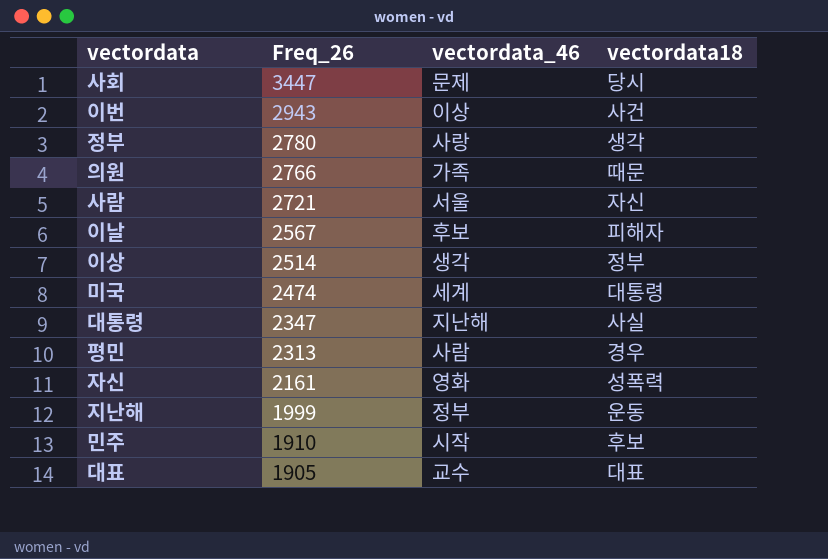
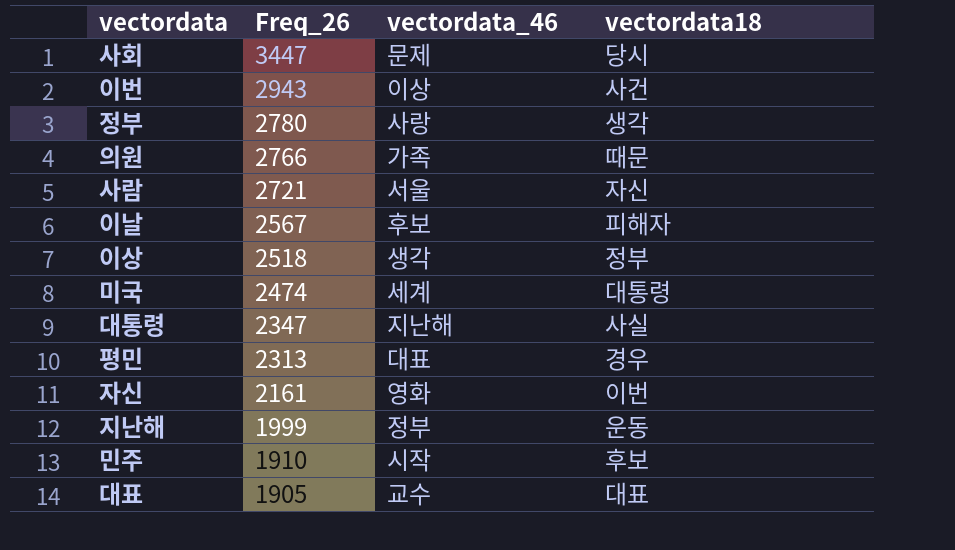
이상 | Freq_26: 2514 -> 2518
평민 | vectordata_46: 사람 -> 대표
자신 | vectordata18: 성폭력 -> 이번

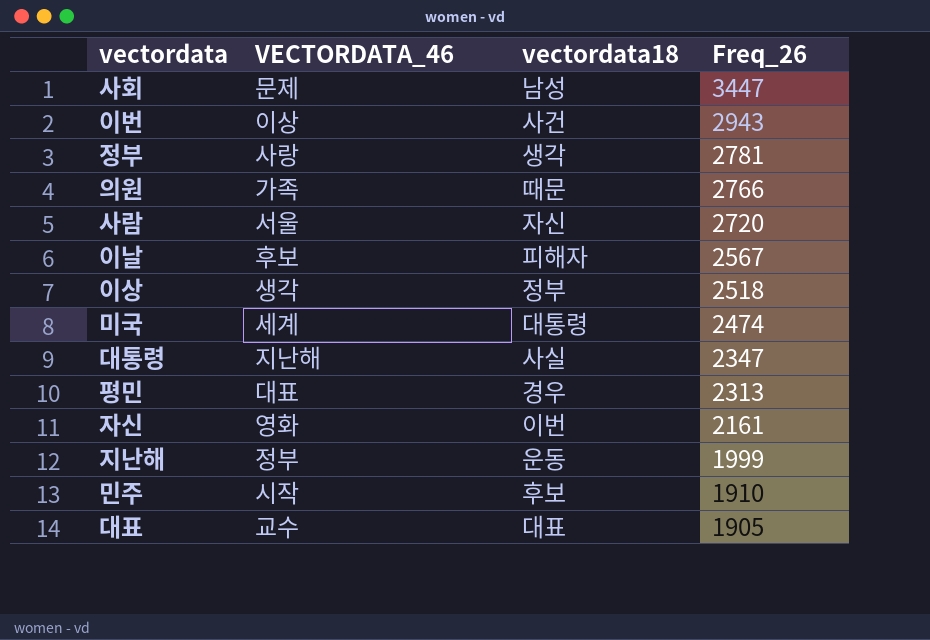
column name: vectordata_46 -> VECTORDATA_46
column Freq_26 | position: 2 -> 4
사회 | vectordata18: 당시 -> 남성
정부 | Freq_26: 2780 -> 2781
사람 | Freq_26: 2721 -> 2720

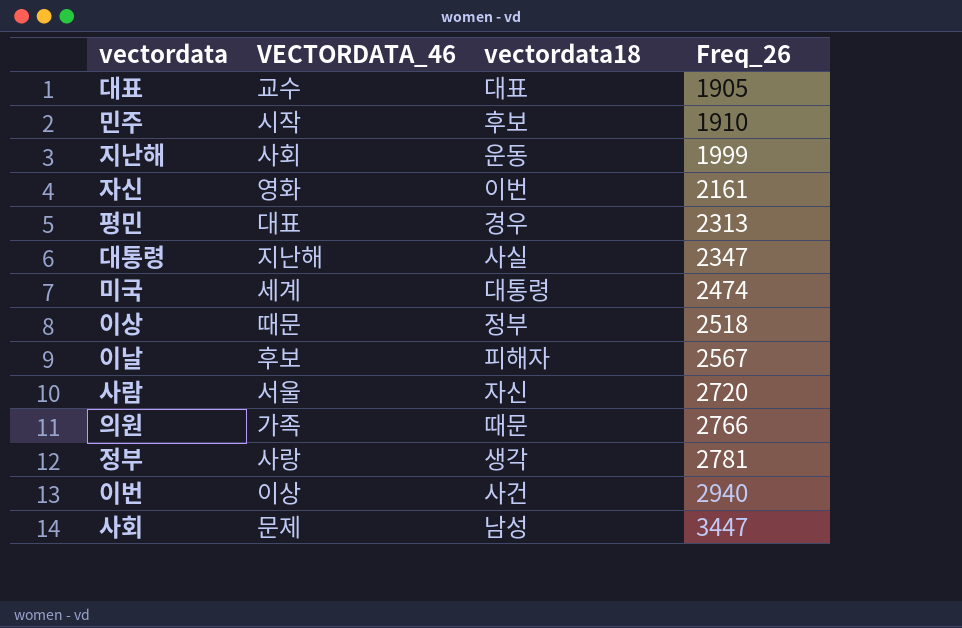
row order: Freq_26 descending -> Freq_26 ascending
지난해 | VECTORDATA_46: 정부 -> 사회
이상 | VECTORDATA_46: 생각 -> 때문
이번 | Freq_26: 2943 -> 2940

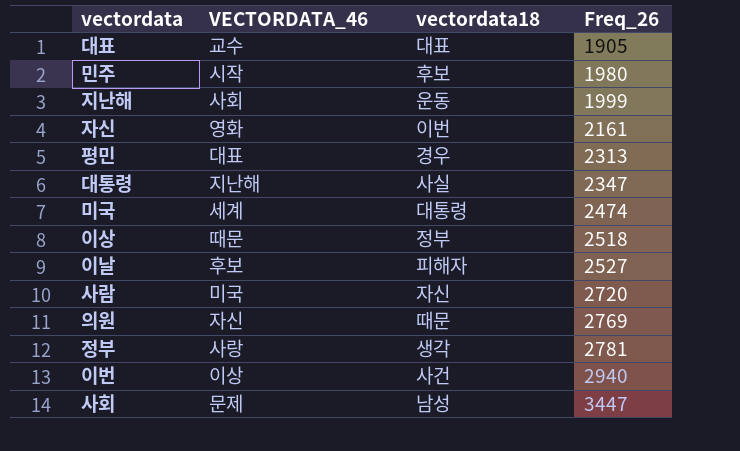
민주 | Freq_26: 1910 -> 1980
이날 | Freq_26: 2567 -> 2527
사람 | VECTORDATA_46: 서울 -> 미국
의원 | VECTORDATA_46: 가족 -> 자신
의원 | Freq_26: 2766 -> 2769

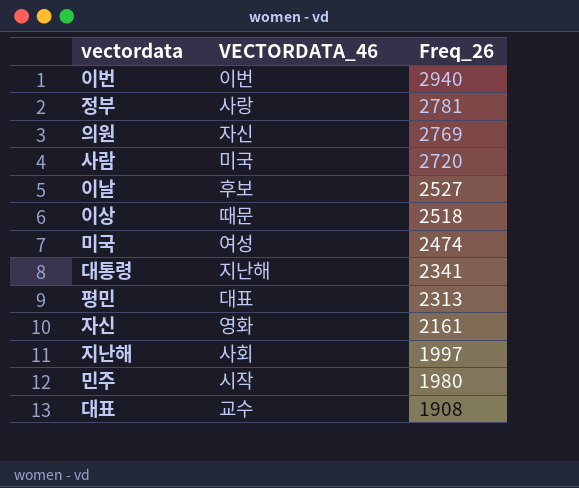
row order: Freq_26 ascending -> Freq_26 descending
column vectordata18 | position: 3 -> none
row 사회: 문제 | 남성 | 3447 -> none
이번 | VECTORDATA_46: 이상 -> 이번
미국 | VECTORDATA_46: 세계 -> 여성
대통령 | Freq_26: 2347 -> 2341
지난해 | Freq_26: 1999 -> 1997
대표 | Freq_26: 1905 -> 1908

